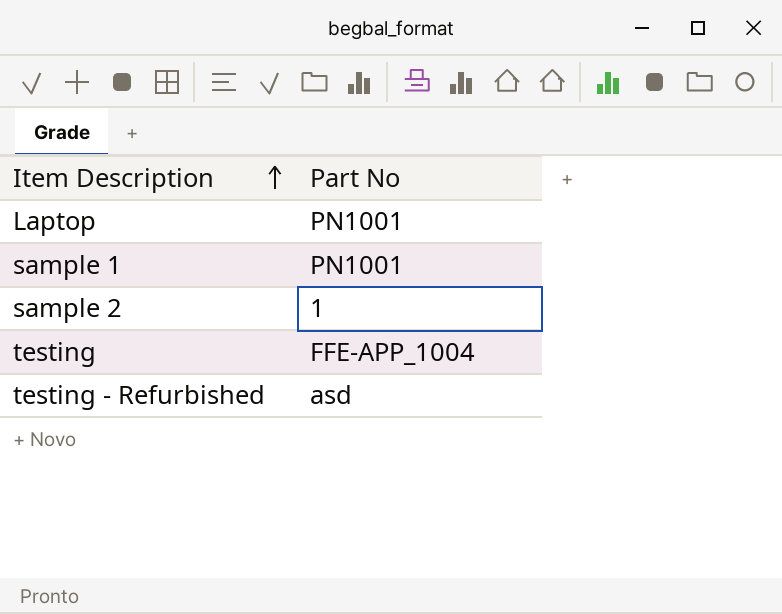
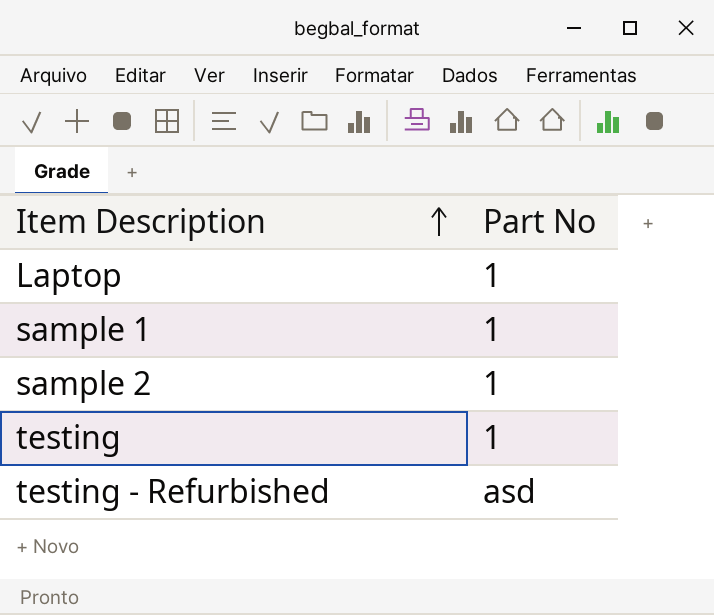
Laptop | Part No: PN1001 -> 1
sample 1 | Part No: PN1001 -> 1
testing | Part No: FFE-APP_1004 -> 1

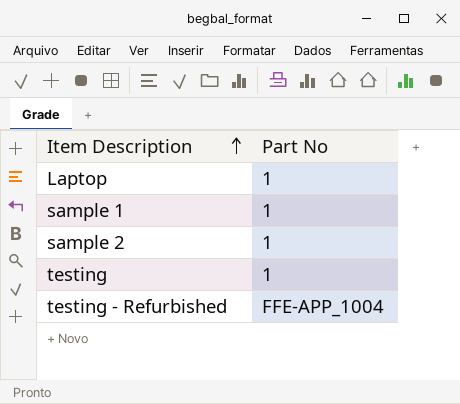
testing - Refurbished | Part No: asd -> FFE-APP_1004

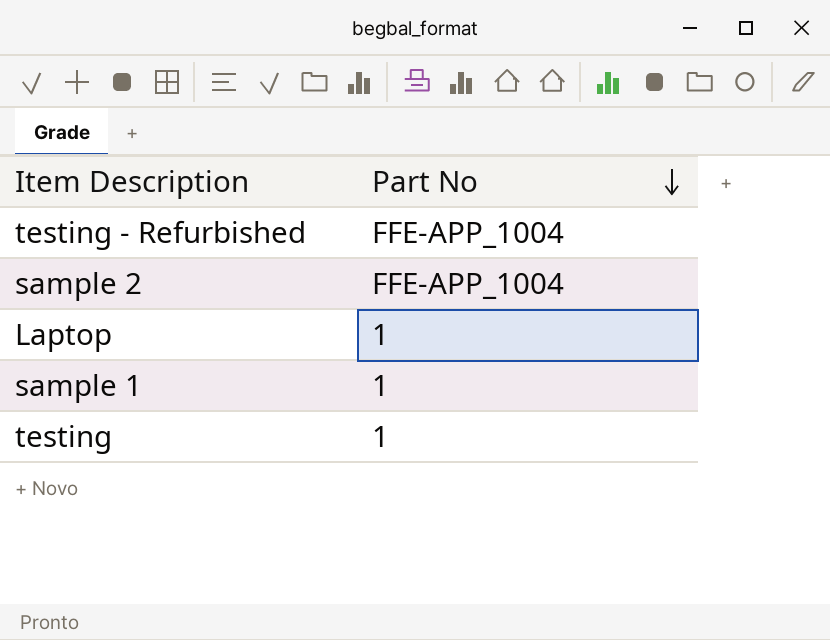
row order: Item Description ascending -> Part No descending
sample 2 | Part No: 1 -> FFE-APP_1004

